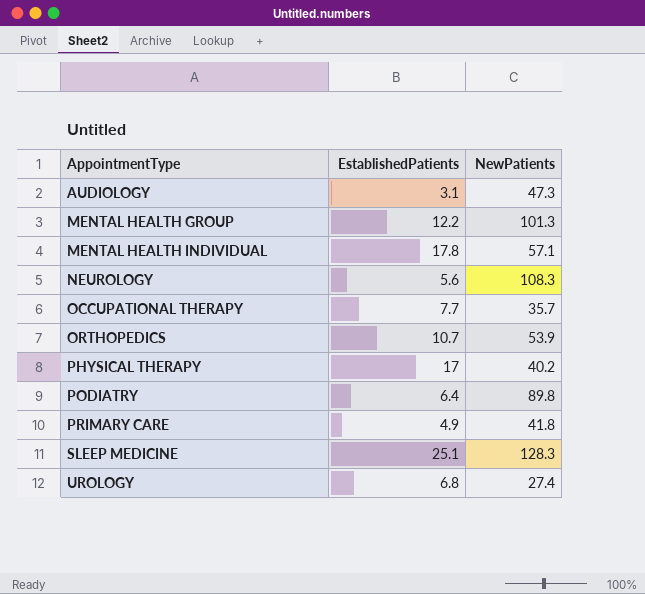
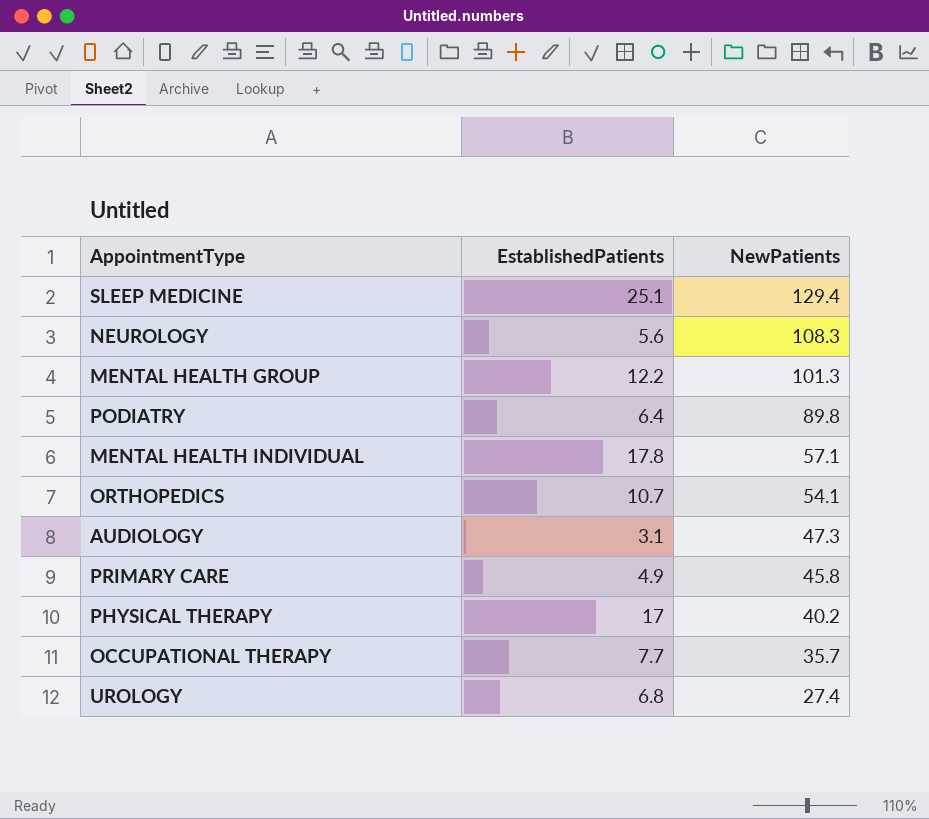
row order: AppointmentType ascending -> NewPatients descending
SLEEP MEDICINE | NewPatients: 128.3 -> 129.4
ORTHOPEDICS | NewPatients: 53.9 -> 54.1
PRIMARY CARE | NewPatients: 41.8 -> 45.8

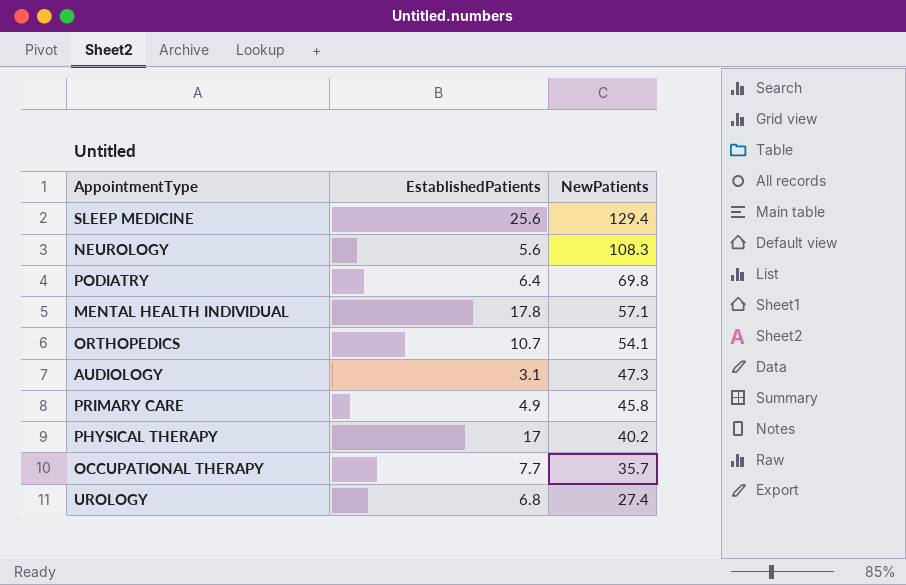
row MENTAL HEALTH GROUP: 12.2 | 101.3 -> none
SLEEP MEDICINE | EstablishedPatients: 25.1 -> 25.6
PODIATRY | NewPatients: 89.8 -> 69.8

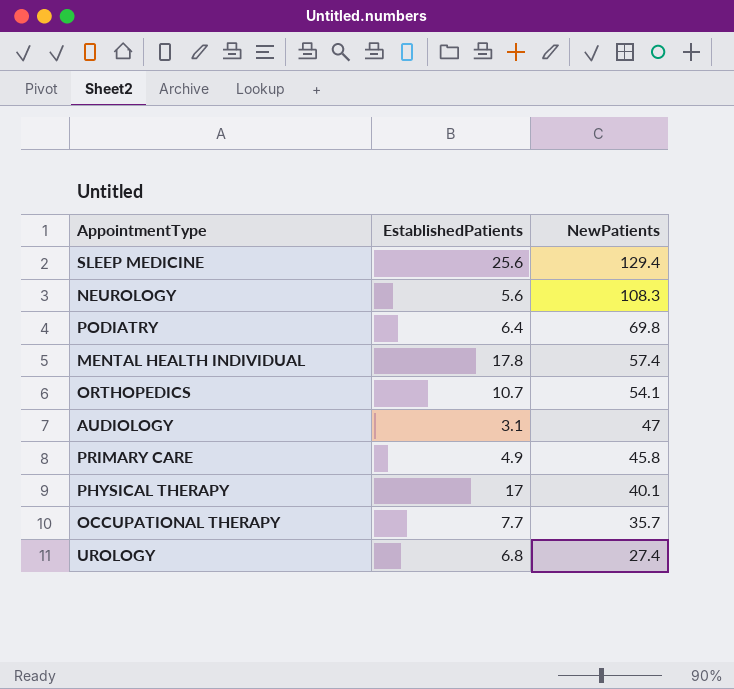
MENTAL HEALTH INDIVIDUAL | NewPatients: 57.1 -> 57.4
AUDIOLOGY | NewPatients: 47.3 -> 47
PHYSICAL THERAPY | NewPatients: 40.2 -> 40.1

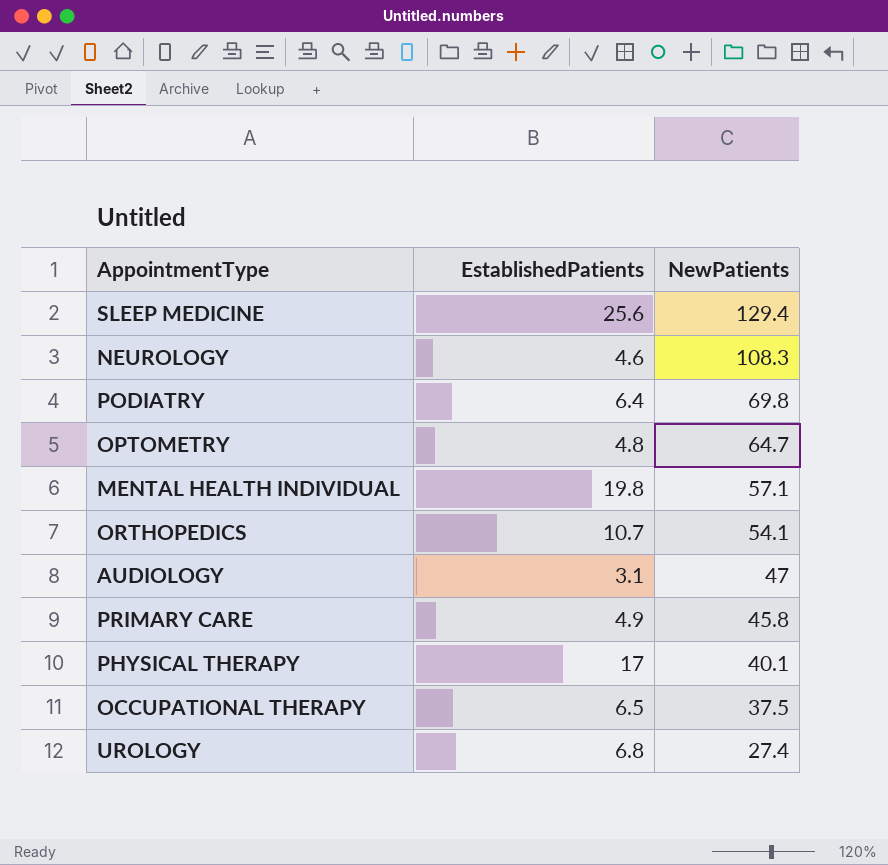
NEUROLOGY | EstablishedPatients: 5.6 -> 4.6
row OPTOMETRY: none -> 4.8 | 64.7
MENTAL HEALTH INDIVIDUAL | EstablishedPatients: 17.8 -> 19.8
MENTAL HEALTH INDIVIDUAL | NewPatients: 57.4 -> 57.1
OCCUPATIONAL THERAPY | EstablishedPatients: 7.7 -> 6.5
OCCUPATIONAL THERAPY | NewPatients: 35.7 -> 37.5

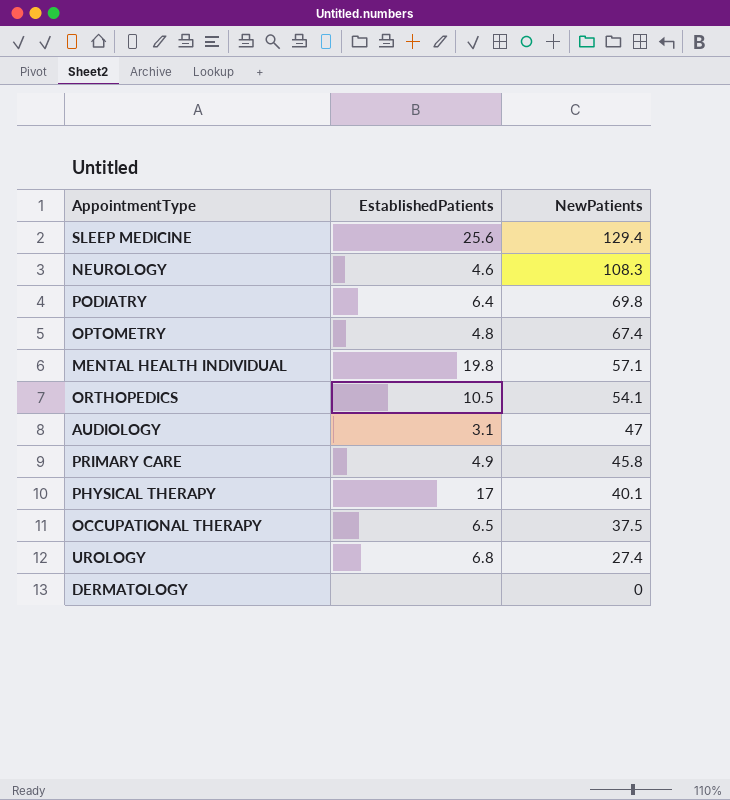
OPTOMETRY | NewPatients: 64.7 -> 67.4
ORTHOPEDICS | EstablishedPatients: 10.7 -> 10.5
row DERMATOLOGY: none -> none | 0

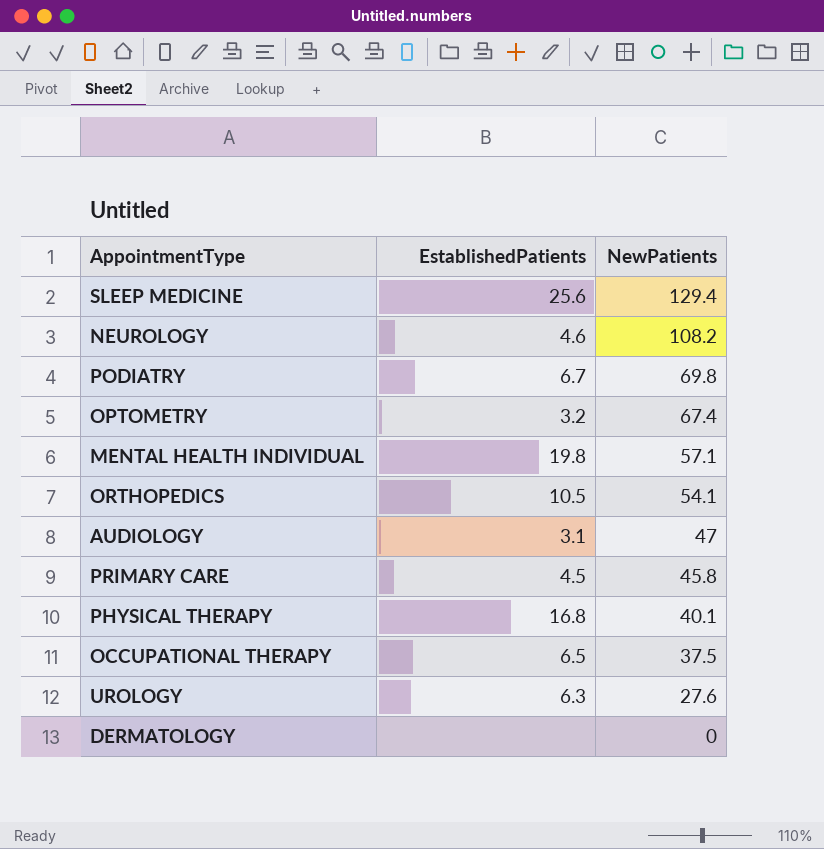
NEUROLOGY | NewPatients: 108.3 -> 108.2
PODIATRY | EstablishedPatients: 6.4 -> 6.7
OPTOMETRY | EstablishedPatients: 4.8 -> 3.2
PRIMARY CARE | EstablishedPatients: 4.9 -> 4.5
PHYSICAL THERAPY | EstablishedPatients: 17 -> 16.8
UROLOGY | EstablishedPatients: 6.8 -> 6.3
UROLOGY | NewPatients: 27.4 -> 27.6

